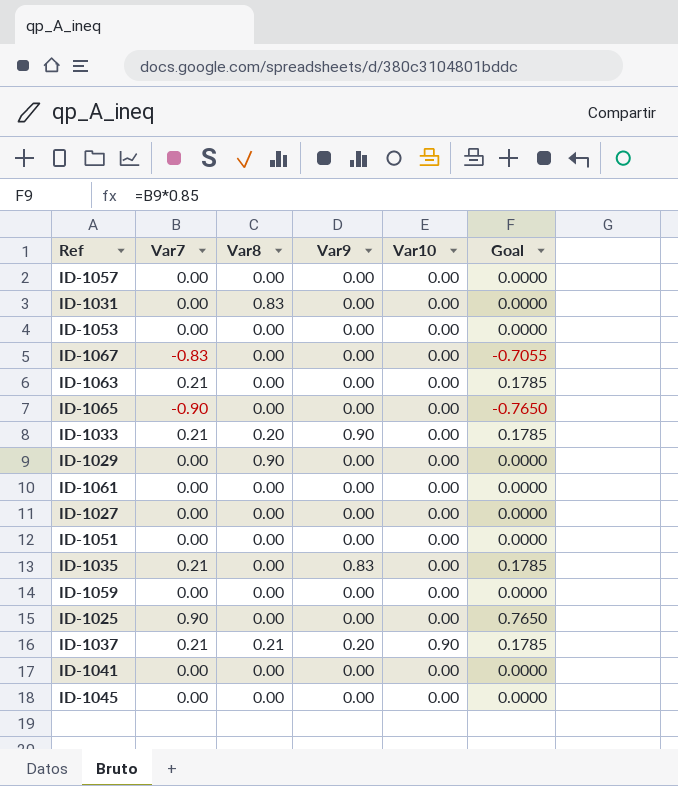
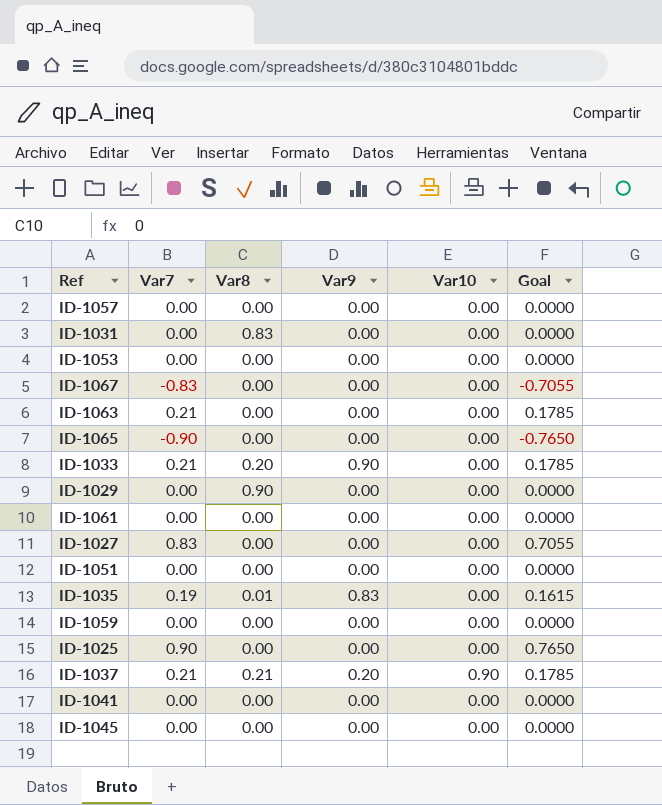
ID-1027 | Var7: 0.00 -> 0.83
ID-1027 | Goal: 0.0000 -> 0.7055
ID-1035 | Var7: 0.21 -> 0.19
ID-1035 | Var8: 0.00 -> 0.01
ID-1035 | Goal: 0.1785 -> 0.1615

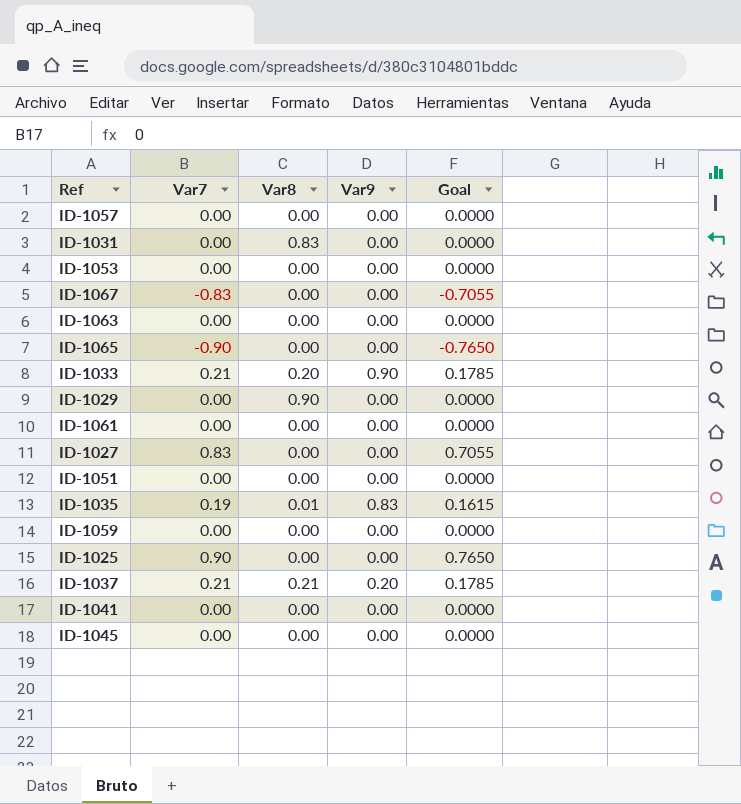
column Var10 | position: 5 -> none
ID-1063 | Var7: 0.21 -> 0.00
ID-1063 | Goal: 0.1785 -> 0.0000

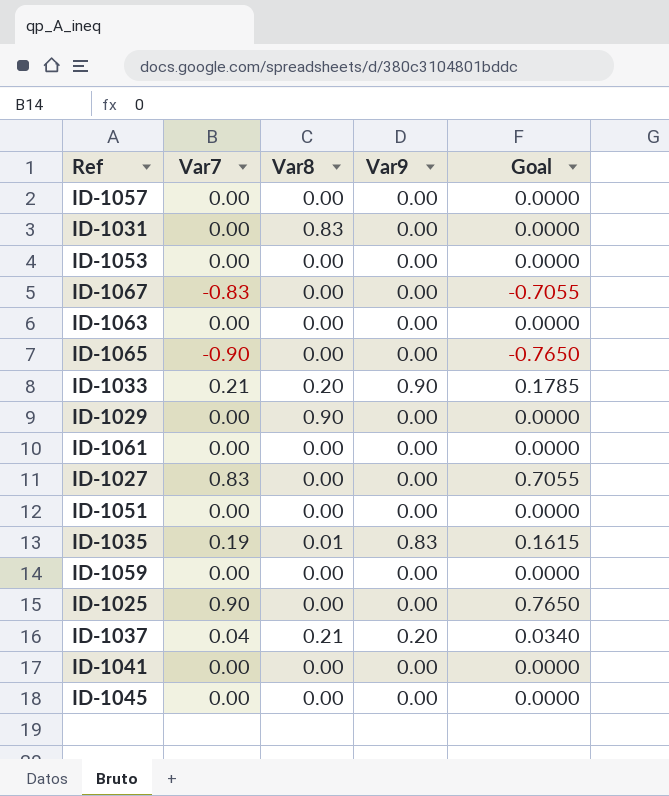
ID-1037 | Var7: 0.21 -> 0.04
ID-1037 | Goal: 0.1785 -> 0.0340

